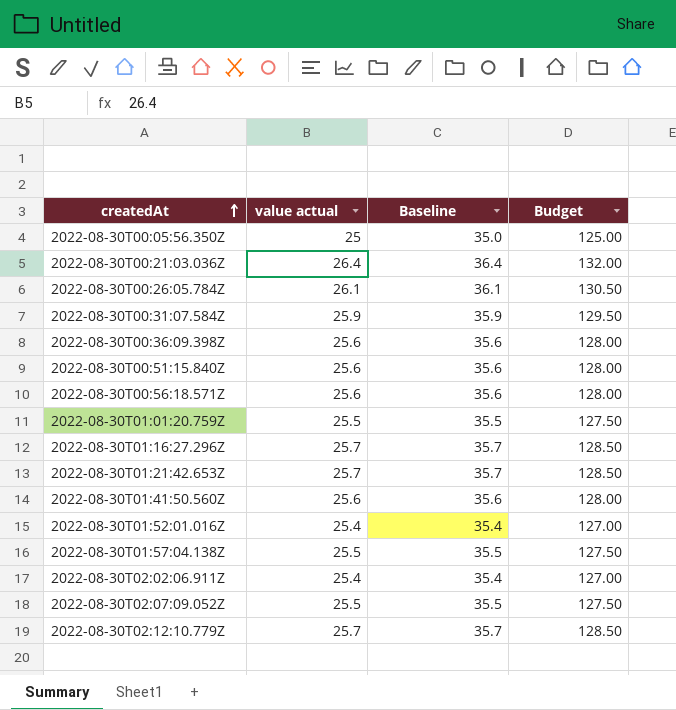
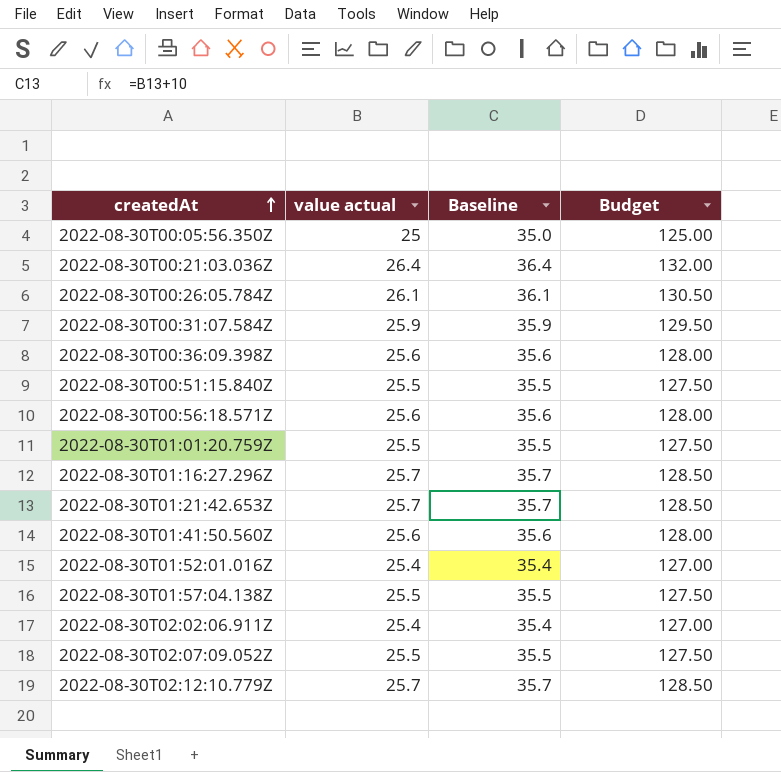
2022-08-30T00:51:15.840Z | value actual: 25.6 -> 25.5
2022-08-30T00:51:15.840Z | Baseline: 35.6 -> 35.5
2022-08-30T00:51:15.840Z | Budget: 128.00 -> 127.50

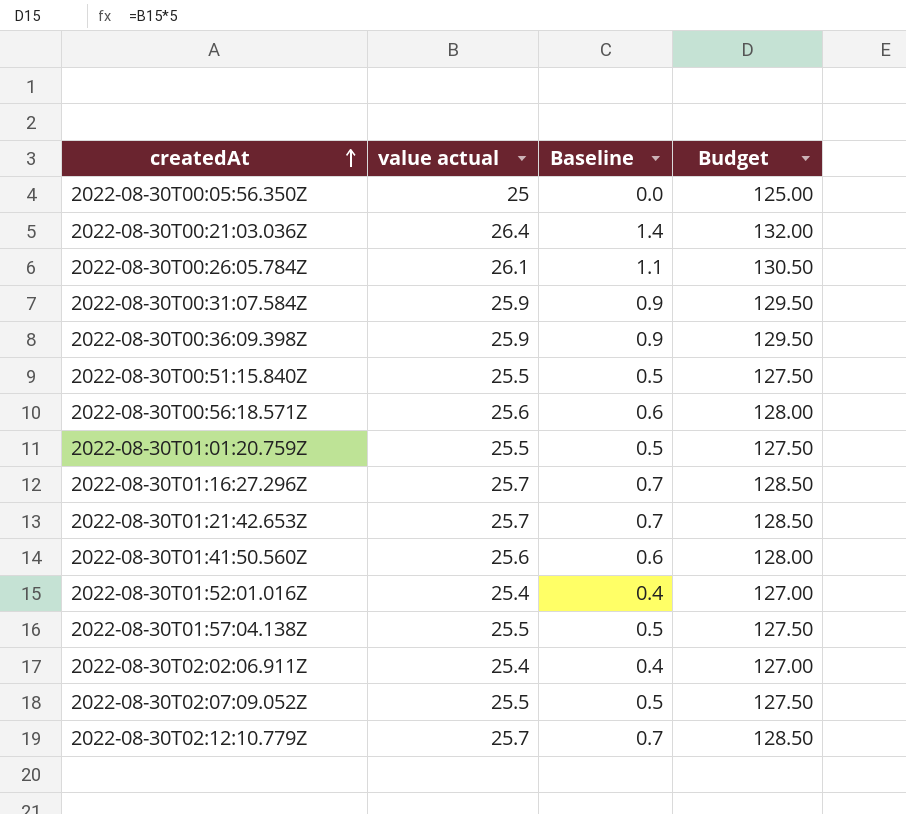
column Baseline | formula: [value actual] + 10 -> [value actual] - 25
2022-08-30T00:36:09.398Z | value actual: 25.6 -> 25.9
2022-08-30T00:36:09.398Z | Budget: 128.00 -> 129.50

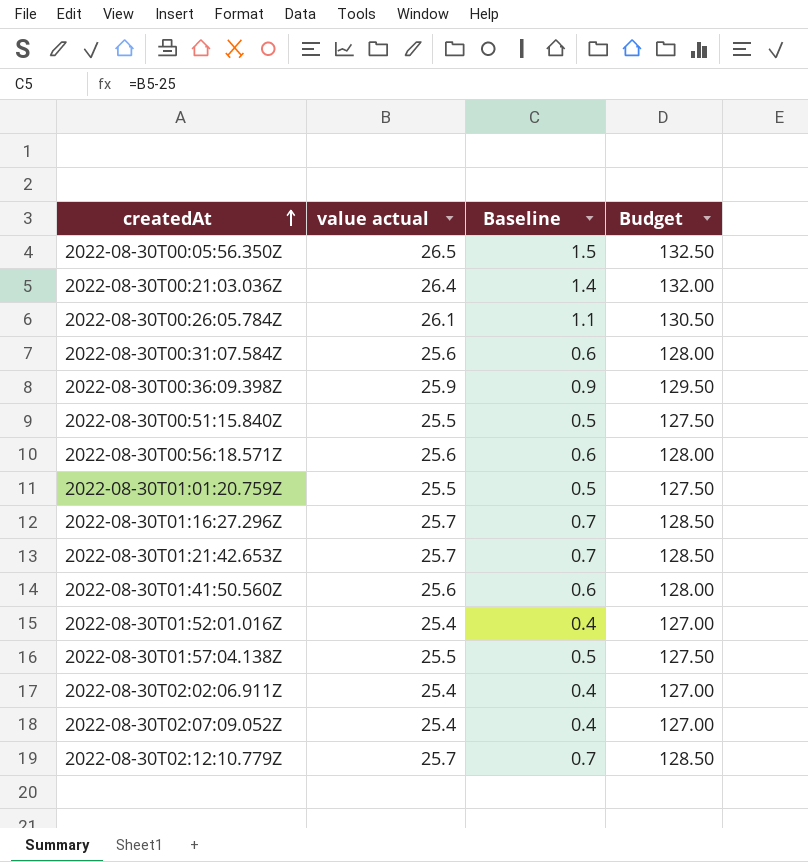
2022-08-30T00:05:56.350Z | value actual: 25 -> 26.5
2022-08-30T00:05:56.350Z | Baseline: 0.0 -> 1.5
2022-08-30T00:05:56.350Z | Budget: 125.00 -> 132.50
2022-08-30T00:31:07.584Z | value actual: 25.9 -> 25.6
2022-08-30T00:31:07.584Z | Baseline: 0.9 -> 0.6
2022-08-30T00:31:07.584Z | Budget: 129.50 -> 128.00
2022-08-30T02:07:09.052Z | value actual: 25.5 -> 25.4
2022-08-30T02:07:09.052Z | Baseline: 0.5 -> 0.4
2022-08-30T02:07:09.052Z | Budget: 127.50 -> 127.00

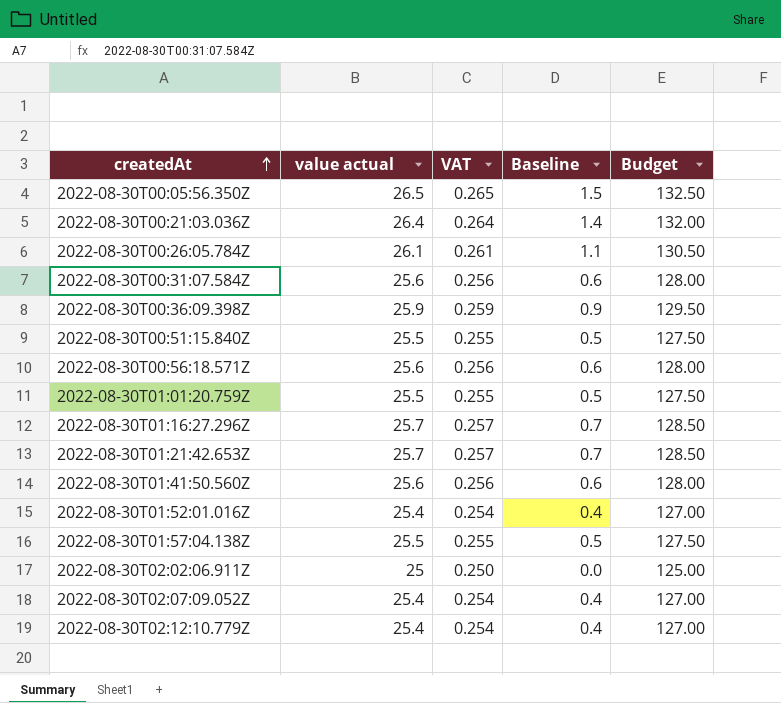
column VAT | formula: none -> [value actual] * 0.01
2022-08-30T02:02:06.911Z | value actual: 25.4 -> 25
2022-08-30T02:02:06.911Z | Baseline: 0.4 -> 0.0
2022-08-30T02:02:06.911Z | Budget: 127.00 -> 125.00
2022-08-30T02:12:10.779Z | value actual: 25.7 -> 25.4
2022-08-30T02:12:10.779Z | Baseline: 0.7 -> 0.4
2022-08-30T02:12:10.779Z | Budget: 128.50 -> 127.00

